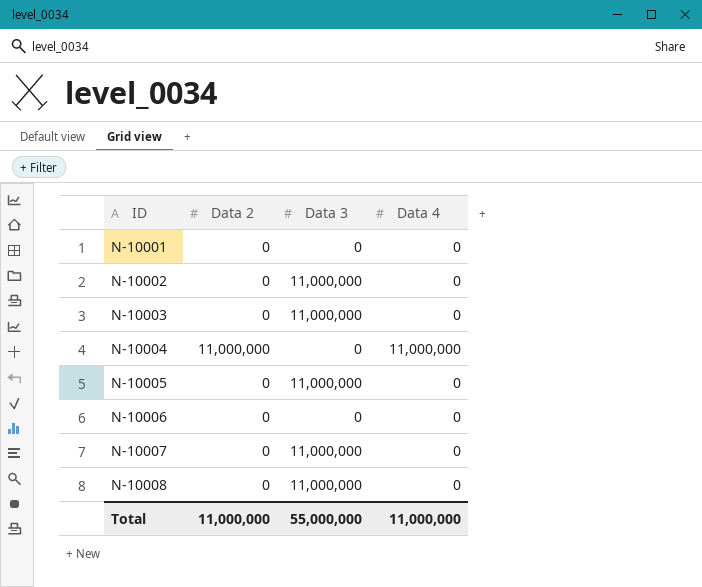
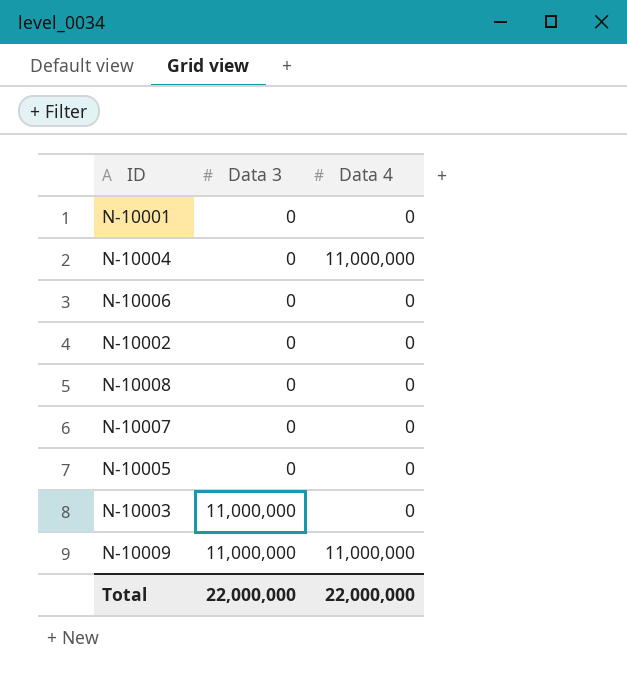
row order: ID ascending -> Data 3 ascending
column Data 2 | position: 2 -> none
N-10002 | Data 3: 11,000,000 -> 0
N-10008 | Data 3: 11,000,000 -> 0
N-10007 | Data 3: 11,000,000 -> 0
N-10005 | Data 3: 11,000,000 -> 0
row N-10009: none -> 11,000,000 | 11,000,000
Total | Data 3: 55,000,000 -> 22,000,000
Total | Data 4: 11,000,000 -> 22,000,000

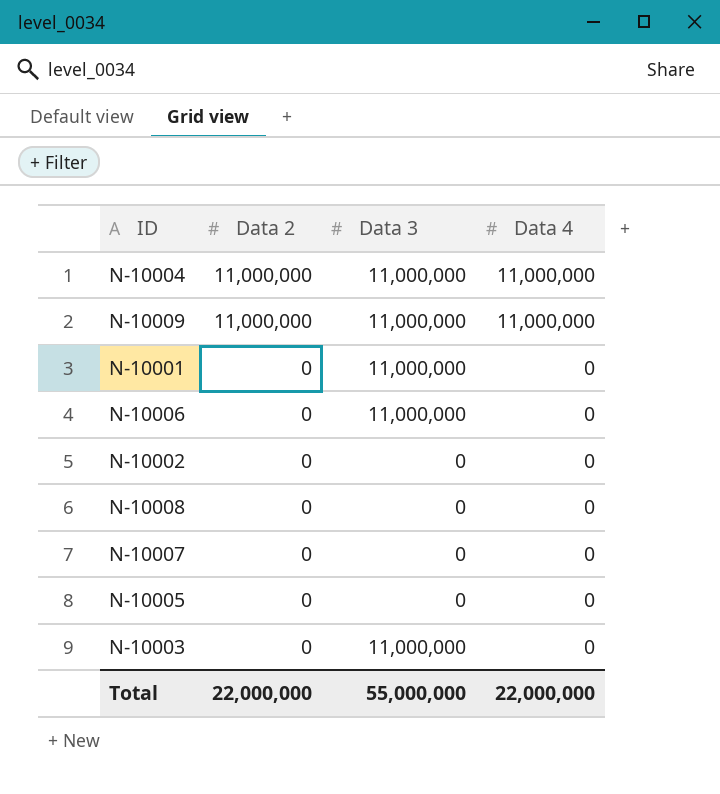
row order: Data 3 ascending -> Data 2 descending
column Data 2 | position: none -> 2
N-10004 | Data 3: 0 -> 11,000,000
N-10001 | Data 3: 0 -> 11,000,000
N-10006 | Data 3: 0 -> 11,000,000
Total | Data 3: 22,000,000 -> 55,000,000

